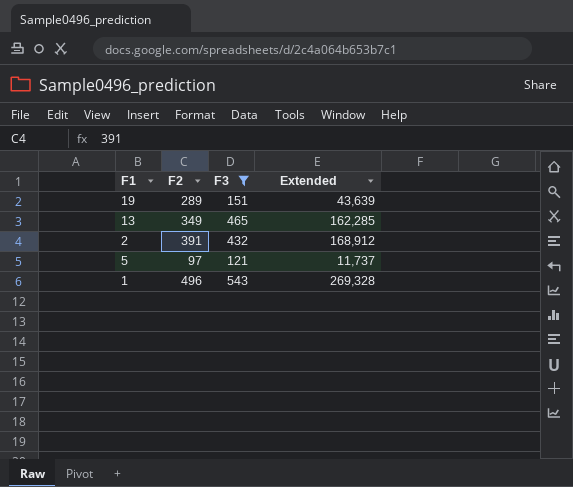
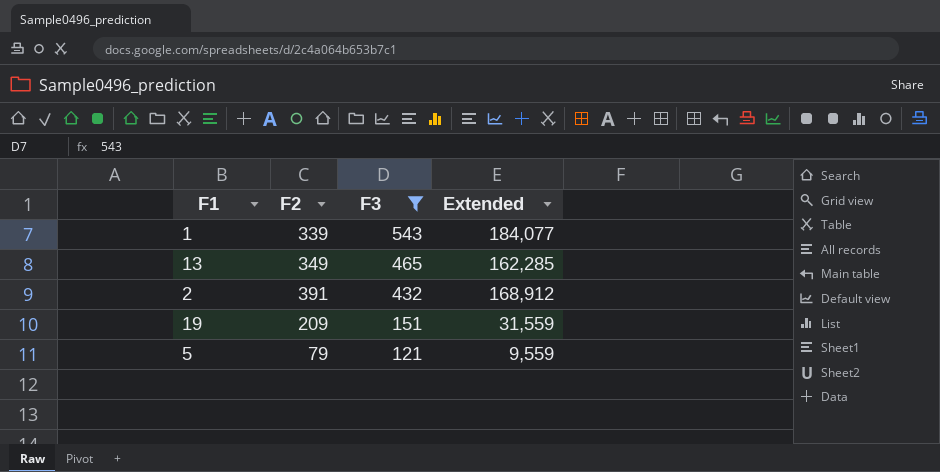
row order: none -> F3 descending
1 | F2: 496 -> 339
1 | Extended: 269,328 -> 184,077
19 | F2: 289 -> 209
19 | Extended: 43,639 -> 31,559
5 | F2: 97 -> 79
5 | Extended: 11,737 -> 9,559

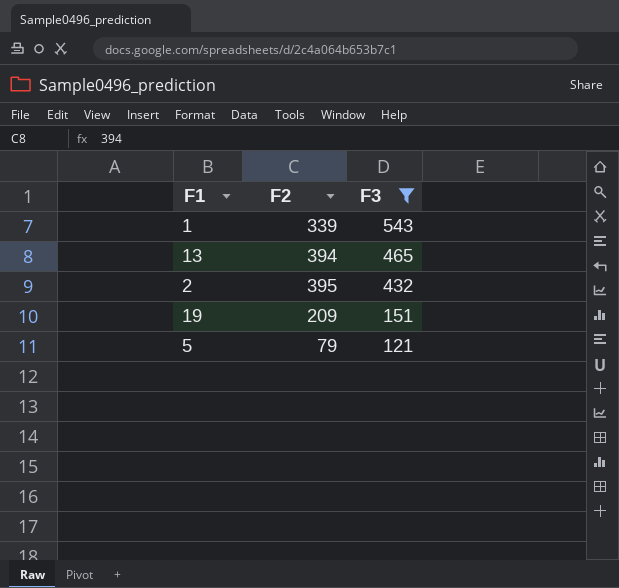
column Extended | formula: [F2] * [F3] -> none
13 | F2: 349 -> 394
2 | F2: 391 -> 395

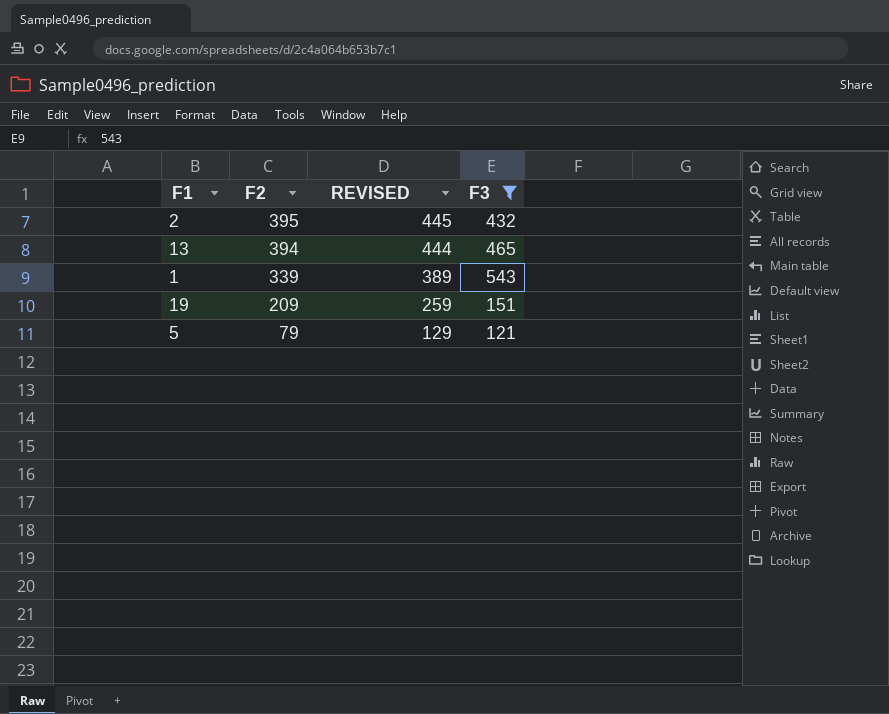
row order: F3 descending -> F2 descending
column REVISED | formula: none -> [F2] + 50

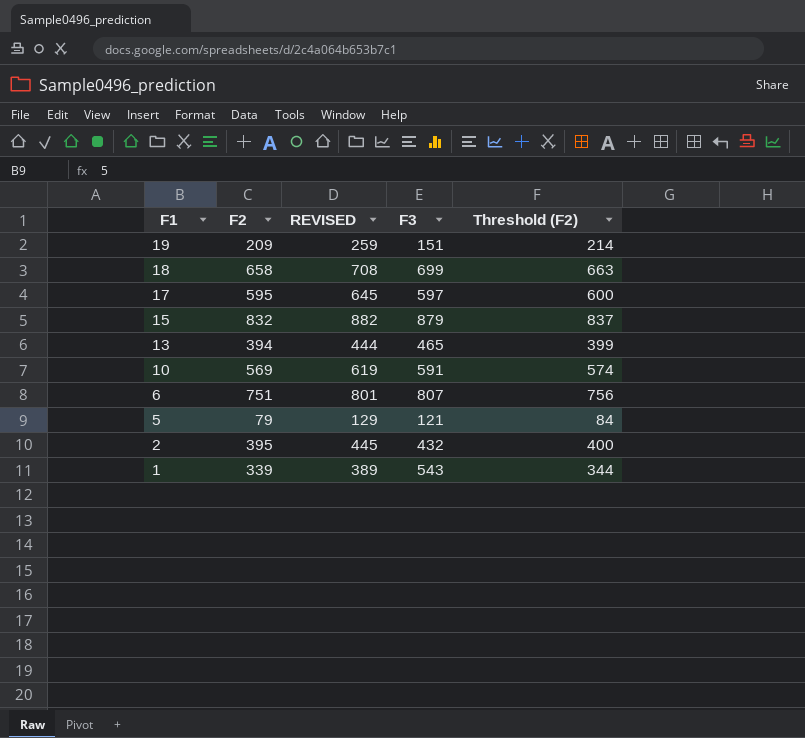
filter: F3 <= 543 -> none
row order: F2 descending -> F1 descending
column Threshold (F2) | formula: none -> [F2] + 5

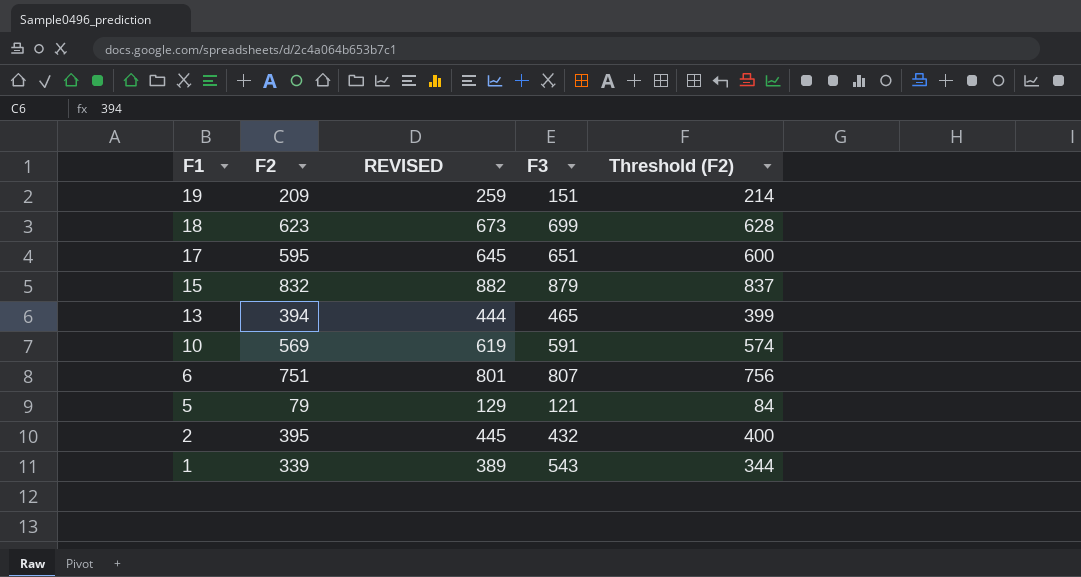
18 | F2: 658 -> 623
18 | REVISED: 708 -> 673
18 | Threshold (F2): 663 -> 628
17 | F3: 597 -> 651

